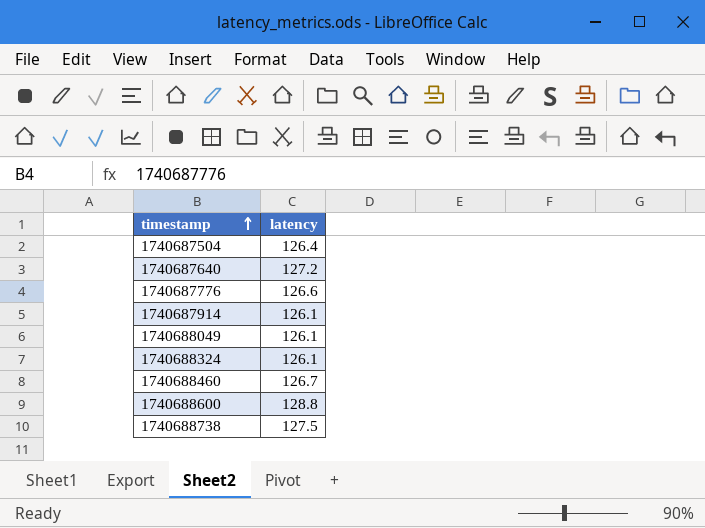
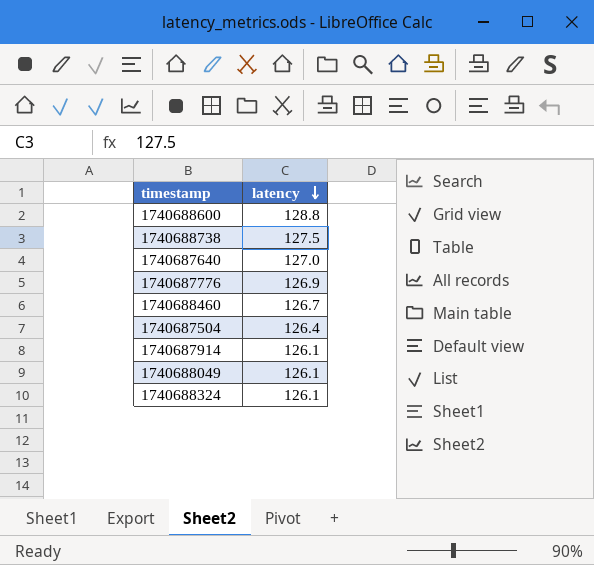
row order: timestamp ascending -> latency descending
1740687640 | latency: 127.2 -> 127.0
1740687776 | latency: 126.6 -> 126.9

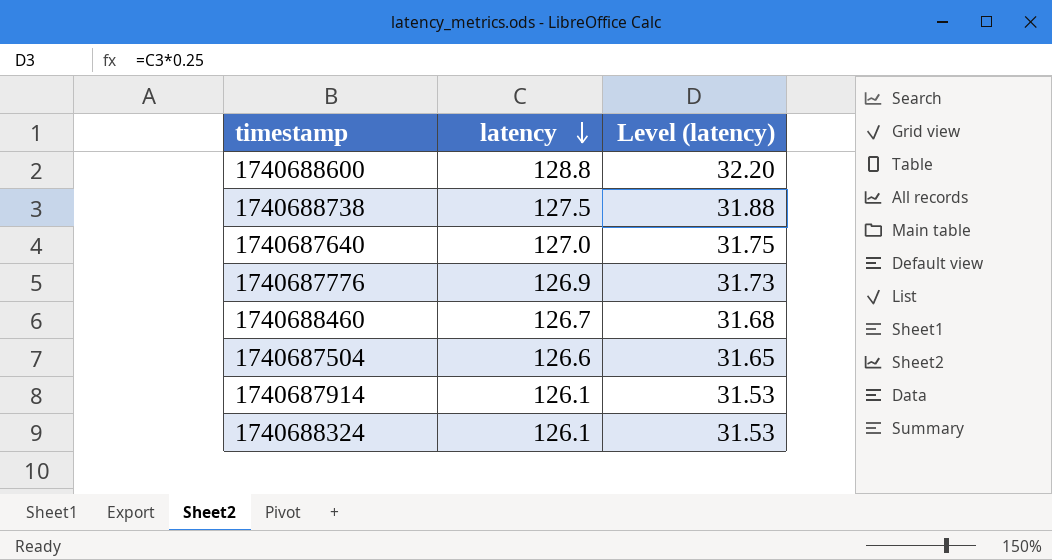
column Level (latency) | formula: none -> [latency] * 0.25
row 1740688049: 126.1 -> none
1740687504 | latency: 126.4 -> 126.6

